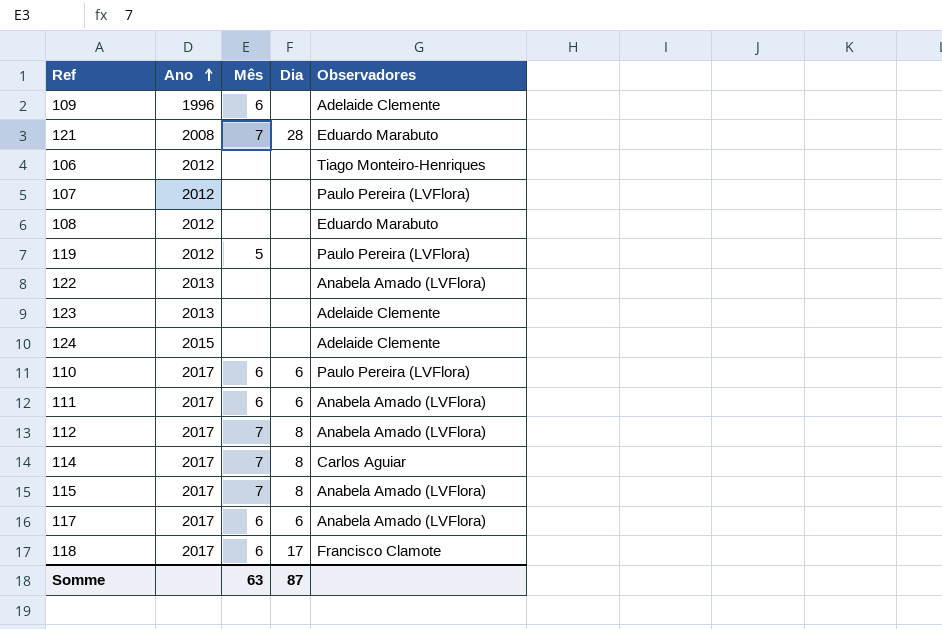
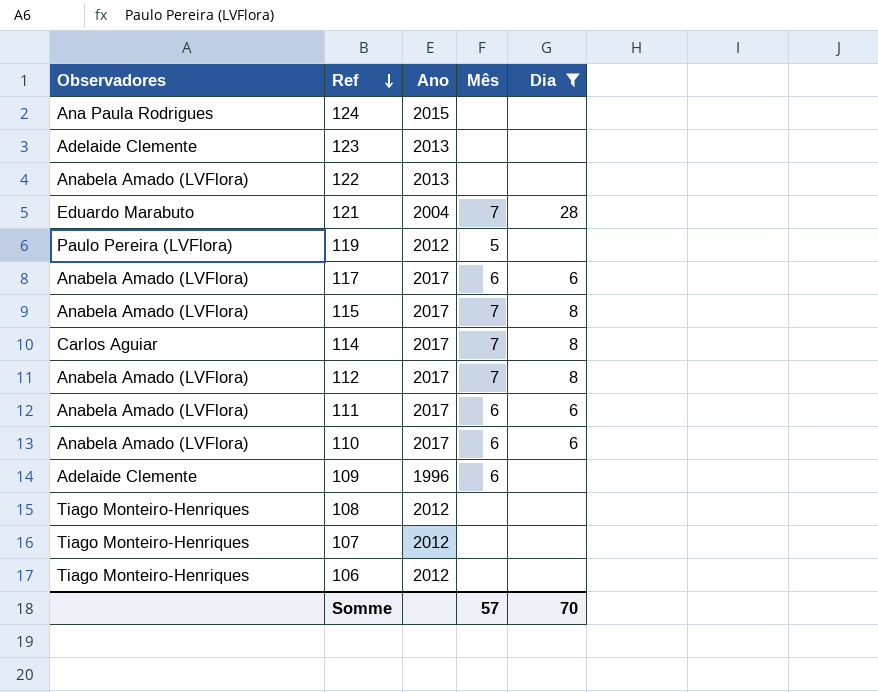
filter: none -> Dia != 17
row order: Ano ascending -> Ref descending
column Observadores | position: 5 -> 1
124 | Observadores: Adelaide Clemente -> Ana Paula Rodrigues
121 | Ano: 2008 -> 2004
110 | Observadores: Paulo Pereira (LVFlora) -> Anabela Amado (LVFlora)
108 | Observadores: Eduardo Marabuto -> Tiago Monteiro-Henriques
107 | Observadores: Paulo Pereira (LVFlora) -> Tiago Monteiro-Henriques
Somme | Mês: 63 -> 57
Somme | Dia: 87 -> 70

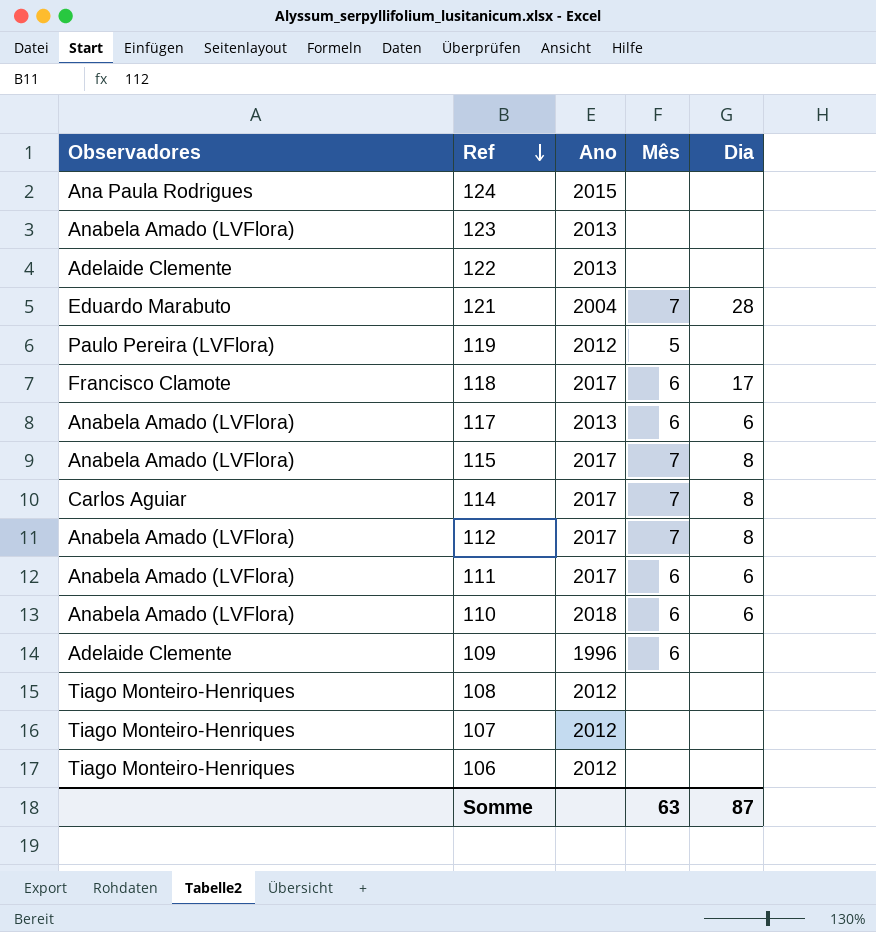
filter: Dia != 17 -> none
123 | Observadores: Adelaide Clemente -> Anabela Amado (LVFlora)
122 | Observadores: Anabela Amado (LVFlora) -> Adelaide Clemente
117 | Ano: 2017 -> 2013
110 | Ano: 2017 -> 2018
Somme | Mês: 57 -> 63
Somme | Dia: 70 -> 87

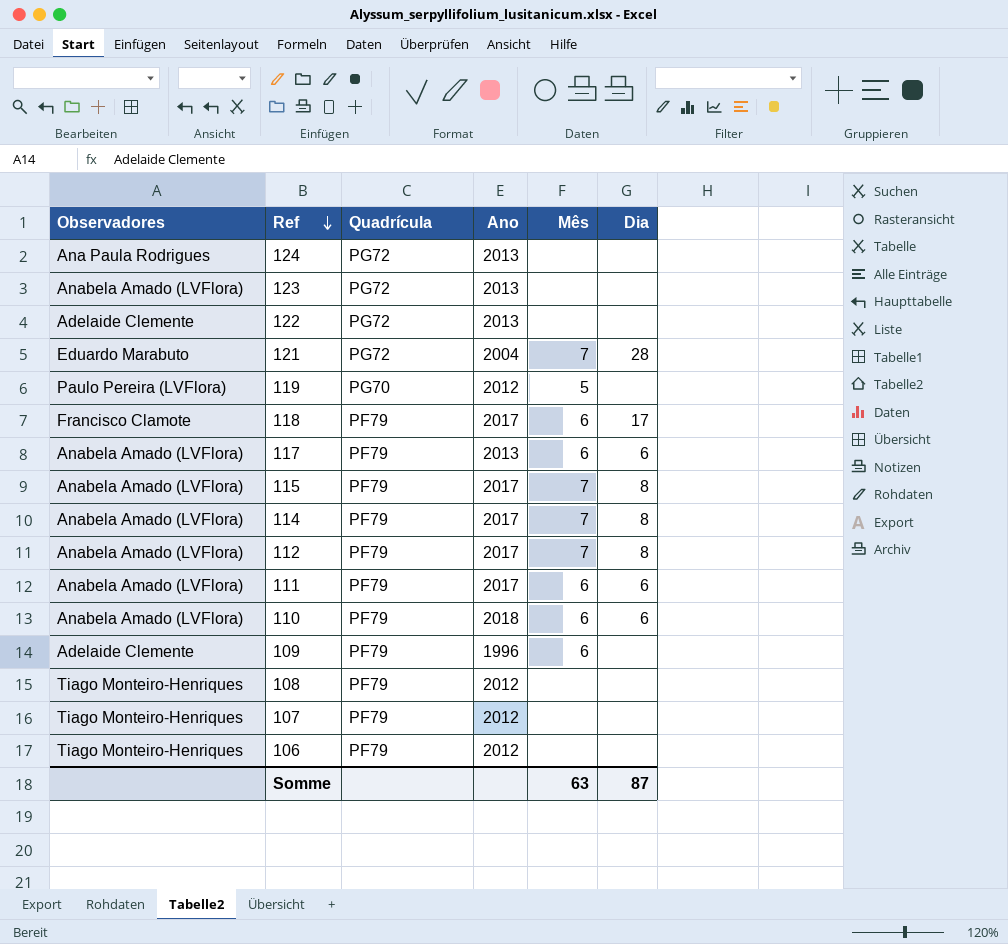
column Quadrícula | position: none -> 3
124 | Ano: 2015 -> 2013
114 | Observadores: Carlos Aguiar -> Anabela Amado (LVFlora)

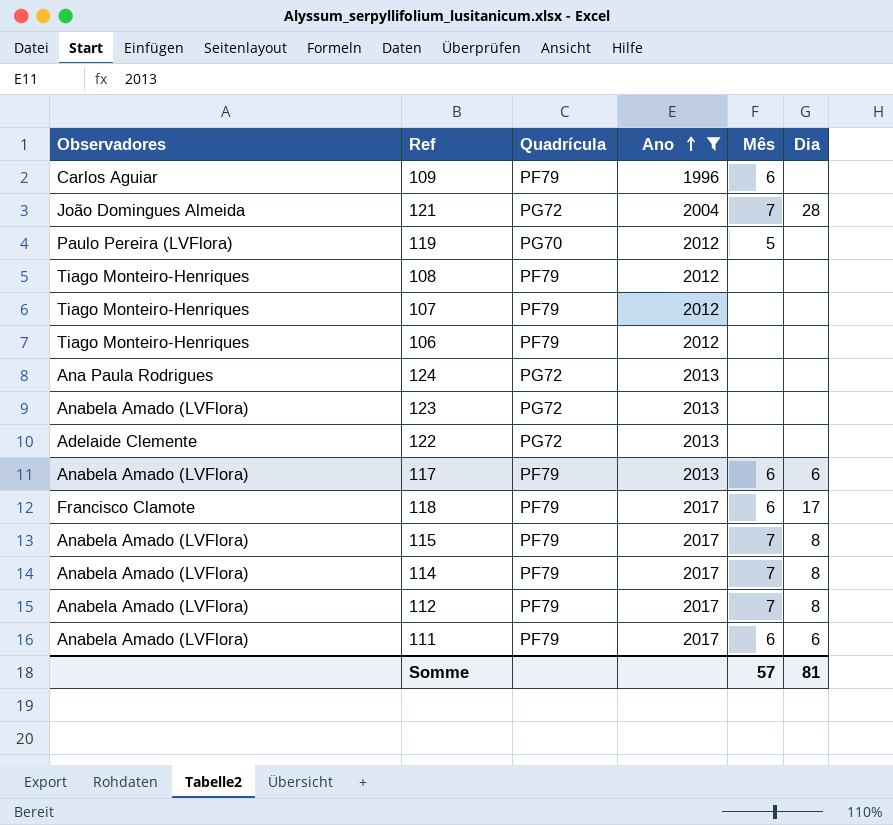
filter: none -> Ano != 2018
row order: Ref descending -> Ano ascending
109 | Observadores: Adelaide Clemente -> Carlos Aguiar
121 | Observadores: Eduardo Marabuto -> João Domingues Almeida
Somme | Mês: 63 -> 57
Somme | Dia: 87 -> 81

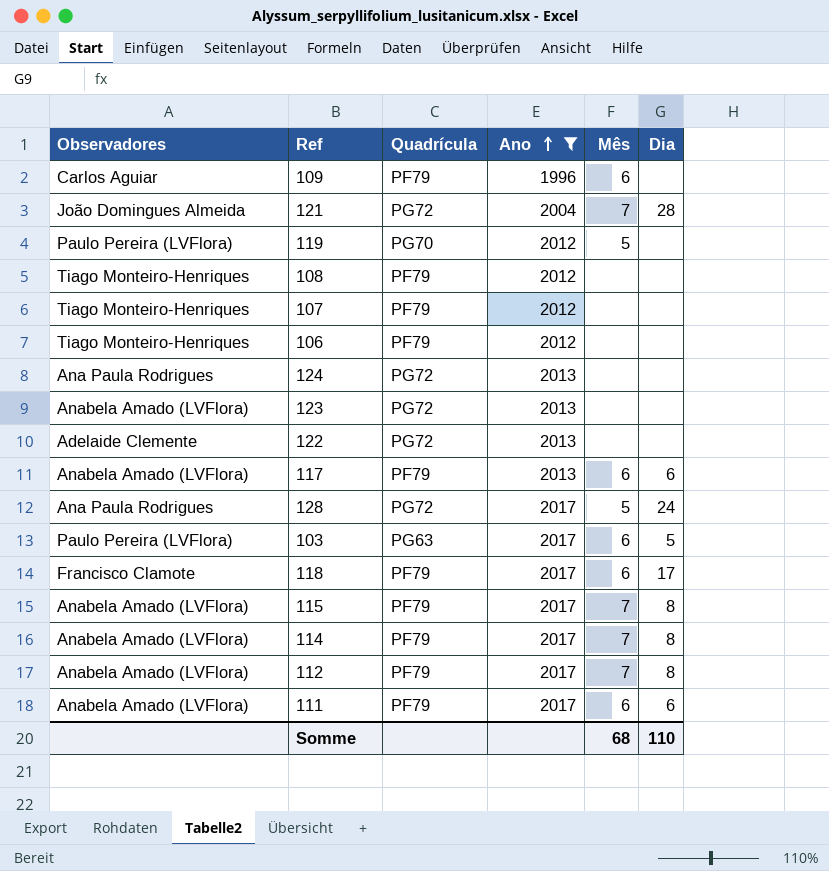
row 128: none -> Ana Paula Rodrigues | PG72 | 2017 | 5 | 24
row 103: none -> Paulo Pereira (LVFlora) | PG63 | 2017 | 6 | 5
Somme | Mês: 57 -> 68
Somme | Dia: 81 -> 110

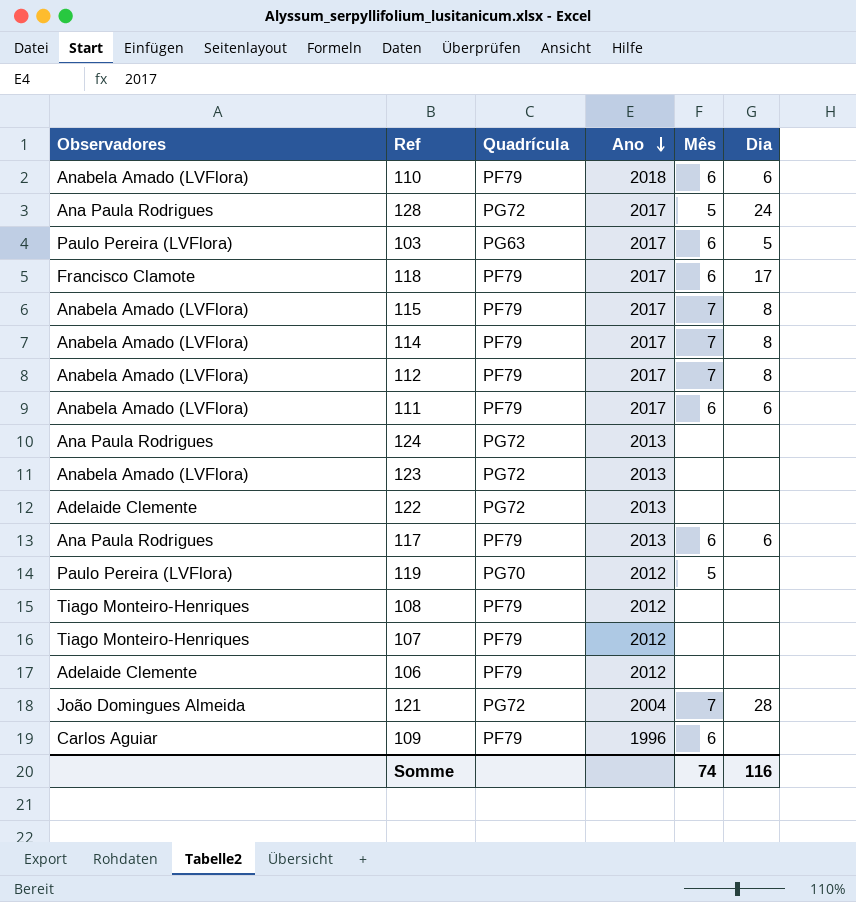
filter: Ano != 2018 -> none
row order: Ano ascending -> Ano descending
117 | Observadores: Anabela Amado (LVFlora) -> Ana Paula Rodrigues
106 | Observadores: Tiago Monteiro-Henriques -> Adelaide Clemente
Somme | Mês: 68 -> 74
Somme | Dia: 110 -> 116

